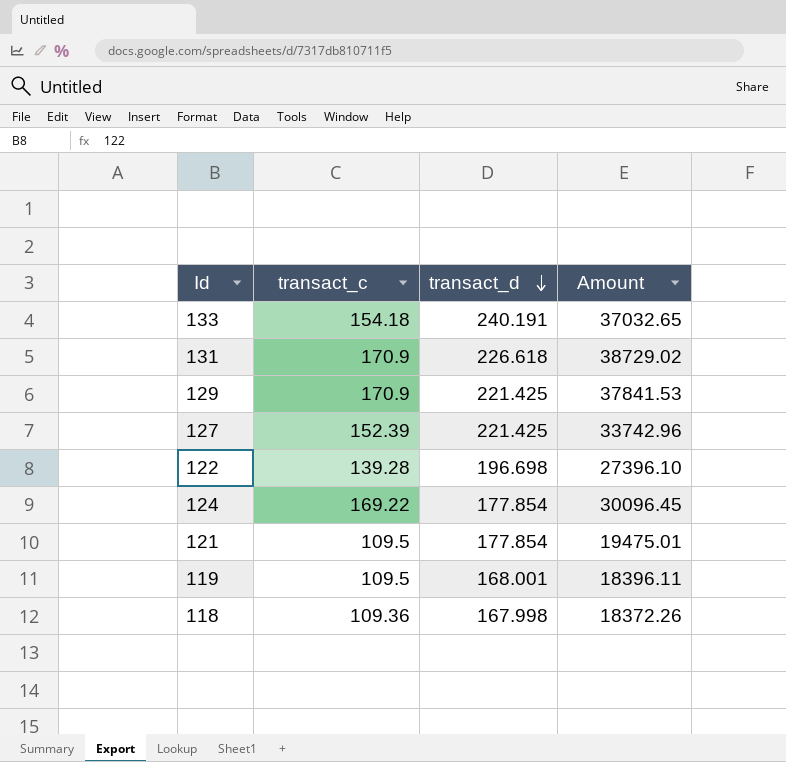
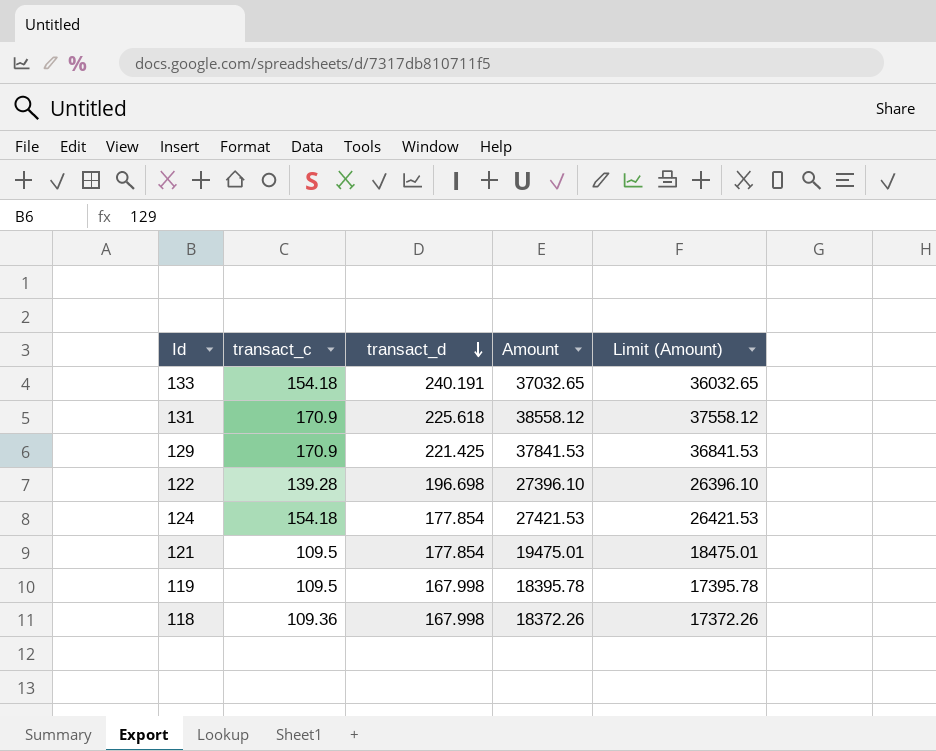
column Limit (Amount) | formula: none -> [Amount] - 1000
row 127: 152.39 | 221.425 | 33742.96 -> none
131 | transact_d: 226.618 -> 225.618
131 | Amount: 38729.02 -> 38558.12
124 | transact_c: 169.22 -> 154.18
124 | Amount: 30096.45 -> 27421.53
119 | transact_d: 168.001 -> 167.998
119 | Amount: 18396.11 -> 18395.78

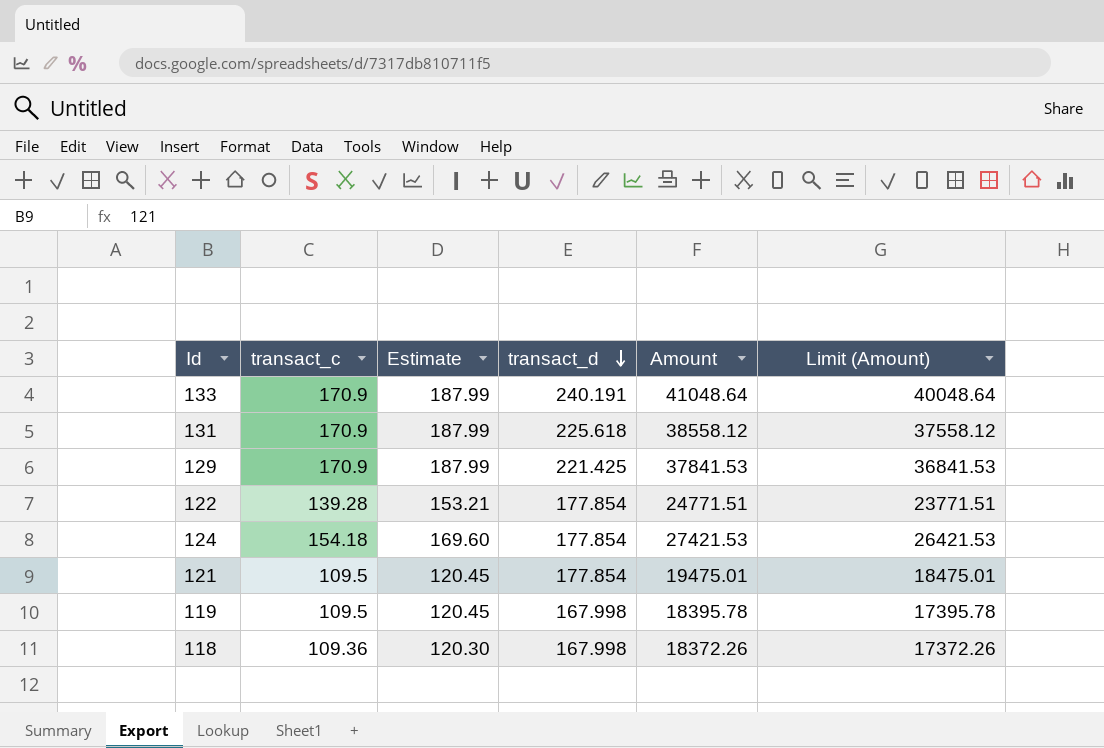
column Estimate | formula: none -> [transact_c] * 1.1
133 | transact_c: 154.18 -> 170.9
133 | Amount: 37032.65 -> 41048.64
133 | Limit (Amount): 36032.65 -> 40048.64
122 | transact_d: 196.698 -> 177.854
122 | Amount: 27396.10 -> 24771.51
122 | Limit (Amount): 26396.10 -> 23771.51

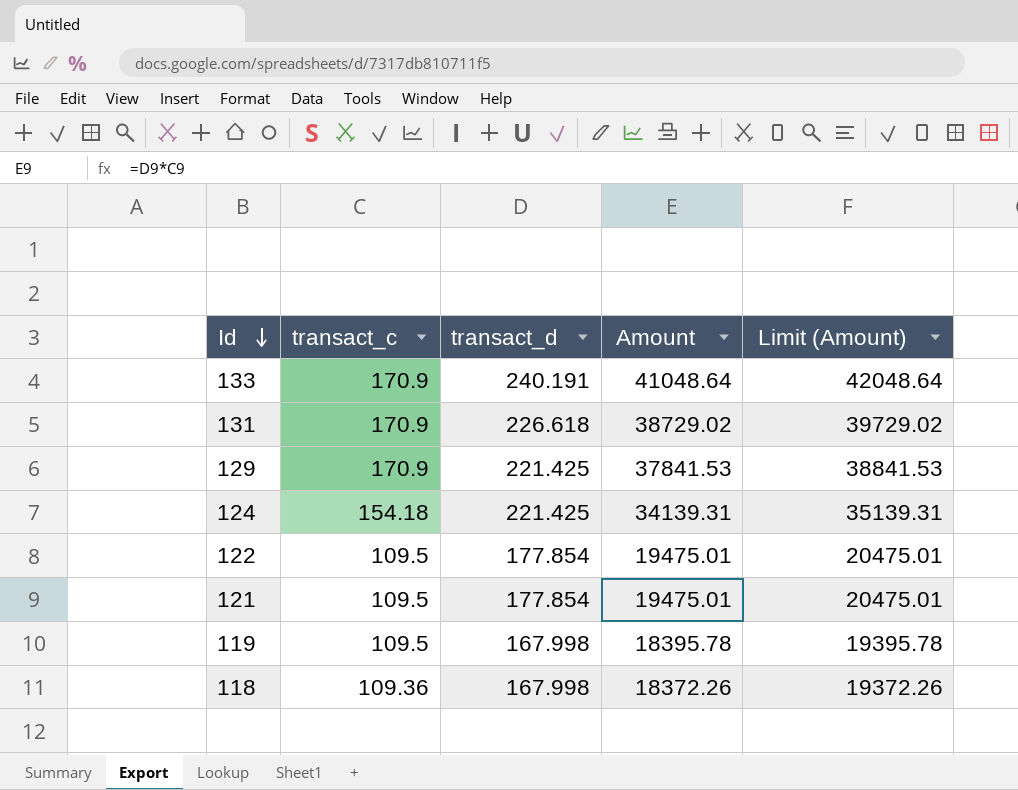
row order: transact_d descending -> Id descending
column Estimate | formula: [transact_c] * 1.1 -> none
column Limit (Amount) | formula: [Amount] - 1000 -> [Amount] + 1000
131 | transact_d: 225.618 -> 226.618
131 | Amount: 38558.12 -> 38729.02
124 | transact_d: 177.854 -> 221.425
124 | Amount: 27421.53 -> 34139.31
122 | transact_c: 139.28 -> 109.5
122 | Amount: 24771.51 -> 19475.01

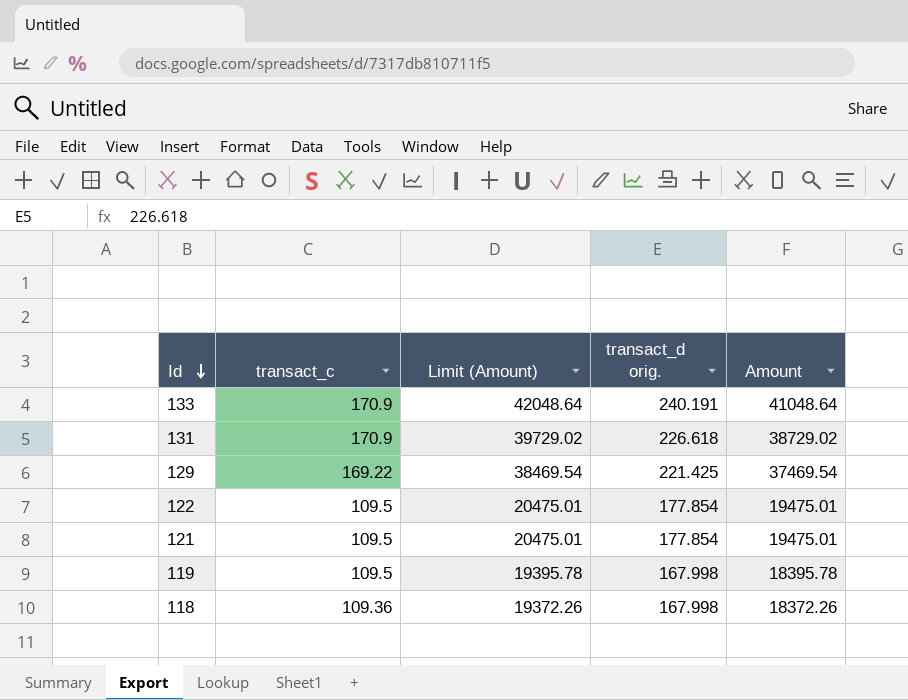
column Limit (Amount) | position: 5 -> 3
column name: transact_d -> transact_d orig.
row 124: 154.18 | 221.425 | 34139.31 | 35139.31 -> none
129 | transact_c: 170.9 -> 169.22
129 | Limit (Amount): 38841.53 -> 38469.54
129 | Amount: 37841.53 -> 37469.54

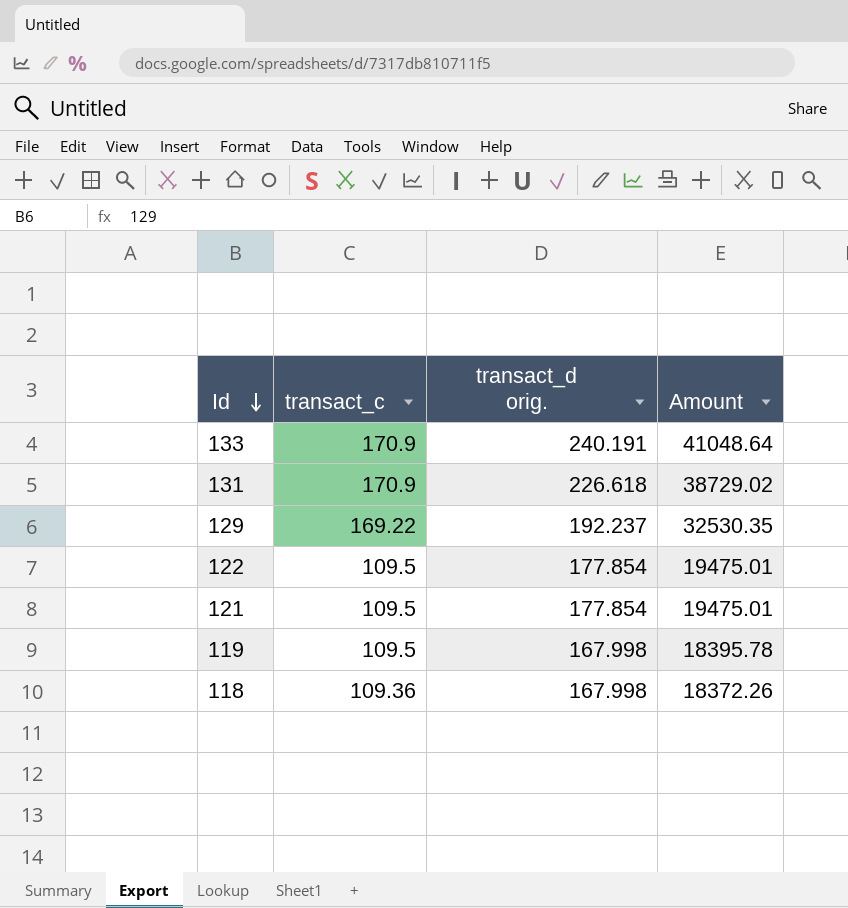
column Limit (Amount) | formula: [Amount] + 1000 -> none
129 | transact_d orig.: 221.425 -> 192.237
129 | Amount: 37469.54 -> 32530.35

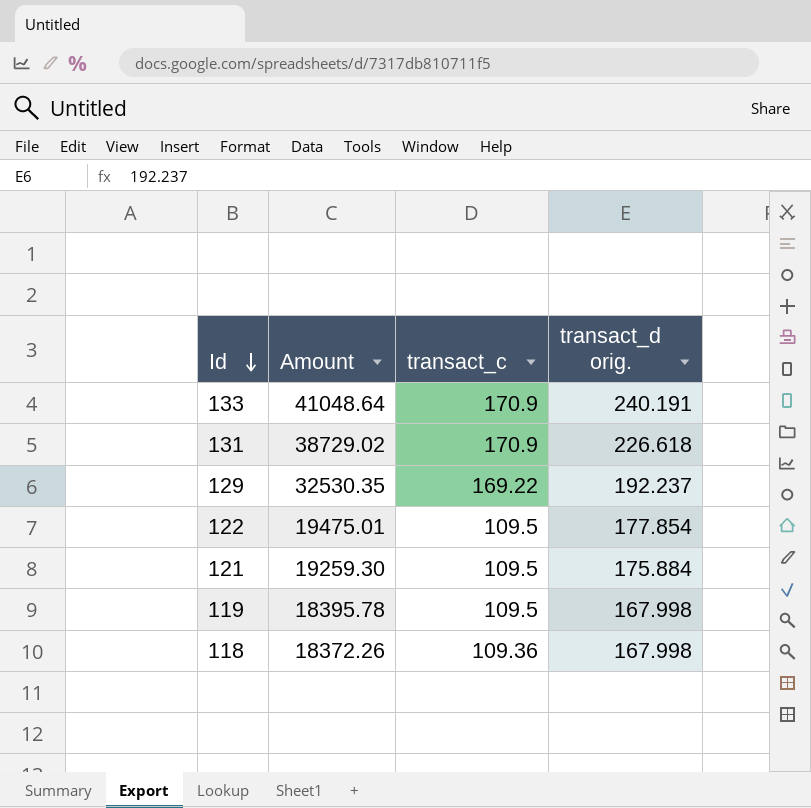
column Amount | position: 4 -> 2
121 | Amount: 19475.01 -> 19259.30
121 | transact_d orig.: 177.854 -> 175.884

